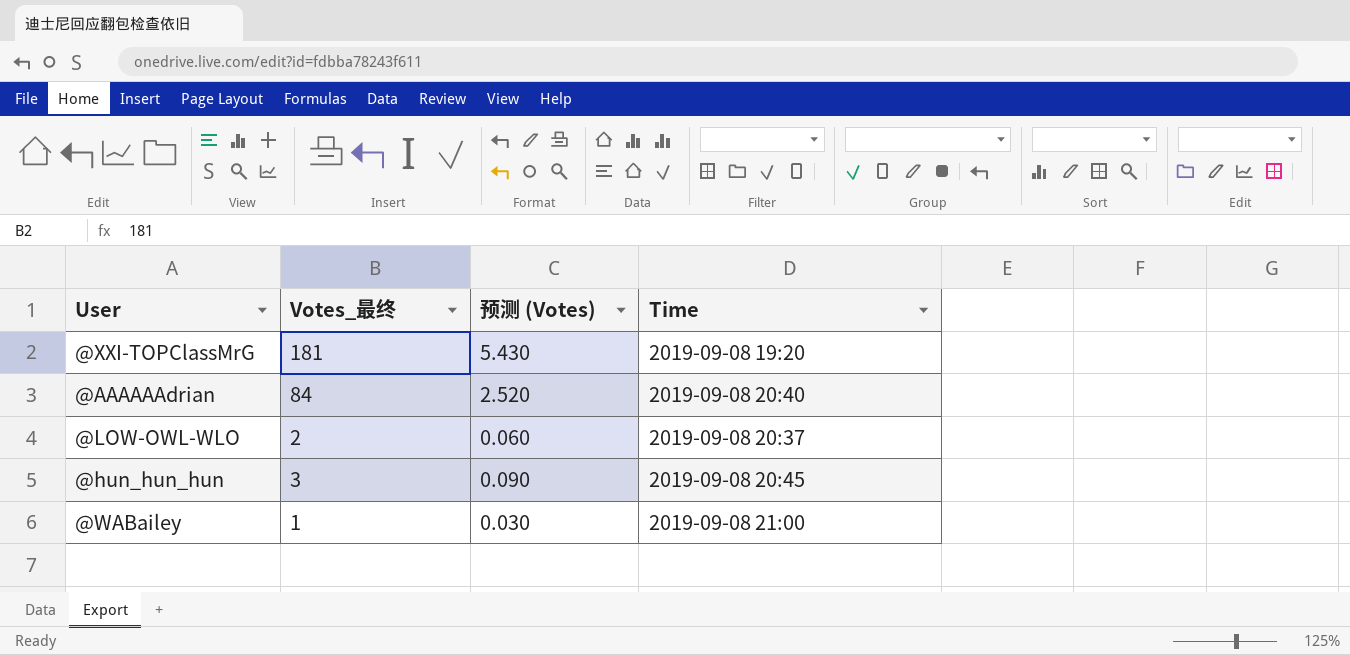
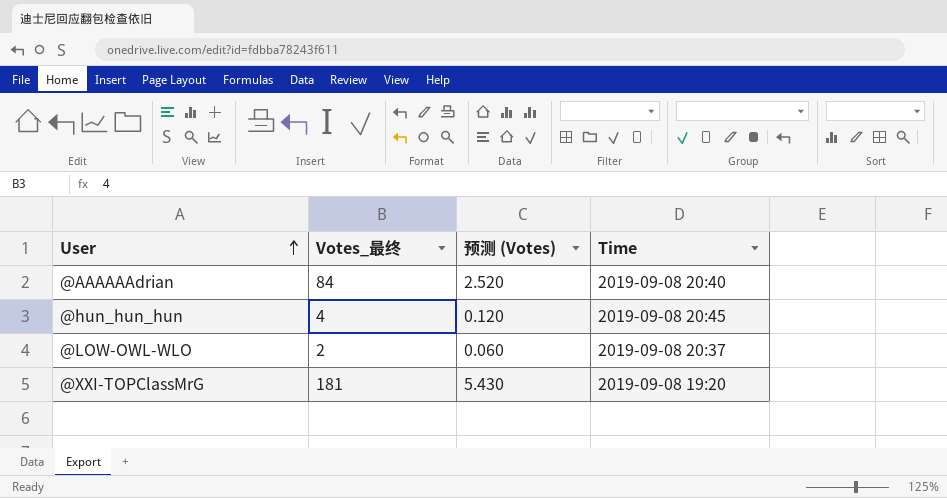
row order: none -> User ascending
row @WABailey: 1 | 0.030 | 2019-09-08 21:00 -> none
@hun_hun_hun | Votes_最终: 3 -> 4
@hun_hun_hun | 预测 (Votes): 0.090 -> 0.120

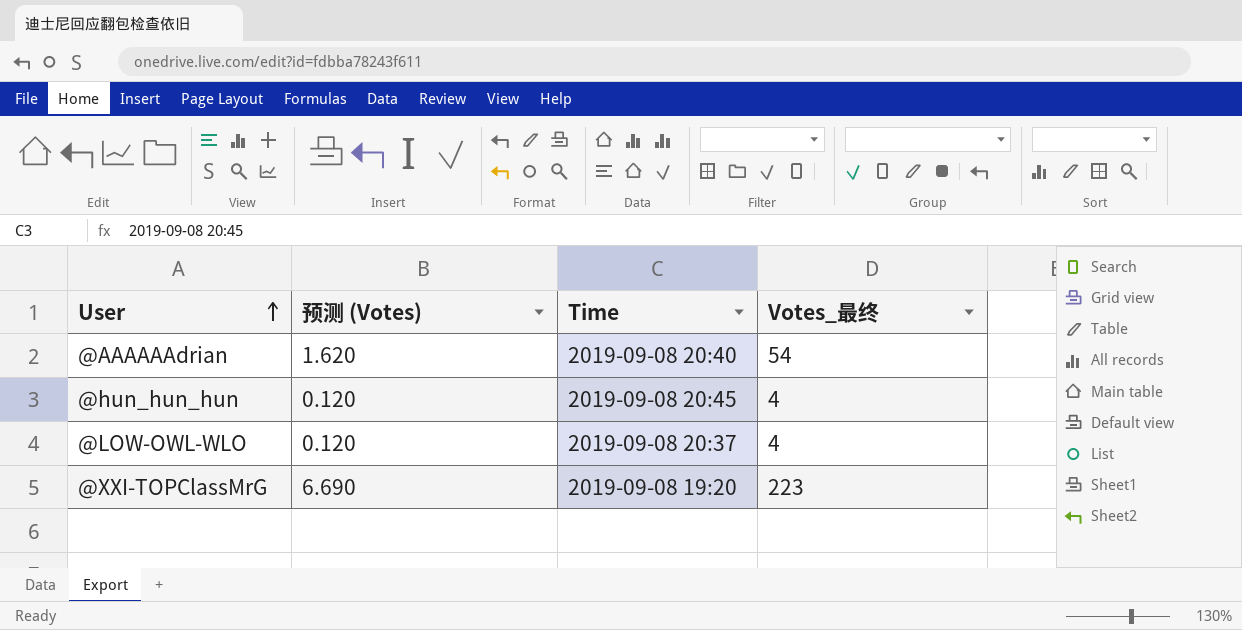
column Votes_最终 | position: 2 -> 4
@AAAAAAdrian | 预测 (Votes): 2.520 -> 1.620
@AAAAAAdrian | Votes_最终: 84 -> 54
@LOW-OWL-WLO | 预测 (Votes): 0.060 -> 0.120
@LOW-OWL-WLO | Votes_最终: 2 -> 4
@XXI-TOPClassMrG | 预测 (Votes): 5.430 -> 6.690
@XXI-TOPClassMrG | Votes_最终: 181 -> 223

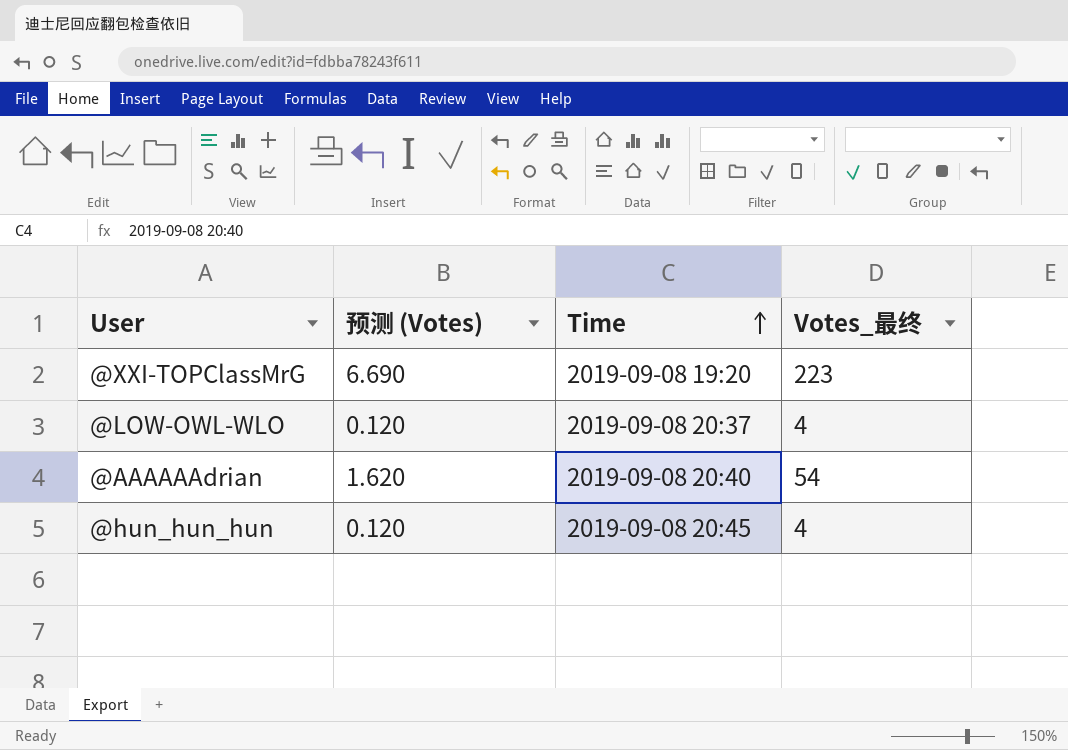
row order: User ascending -> Time ascending

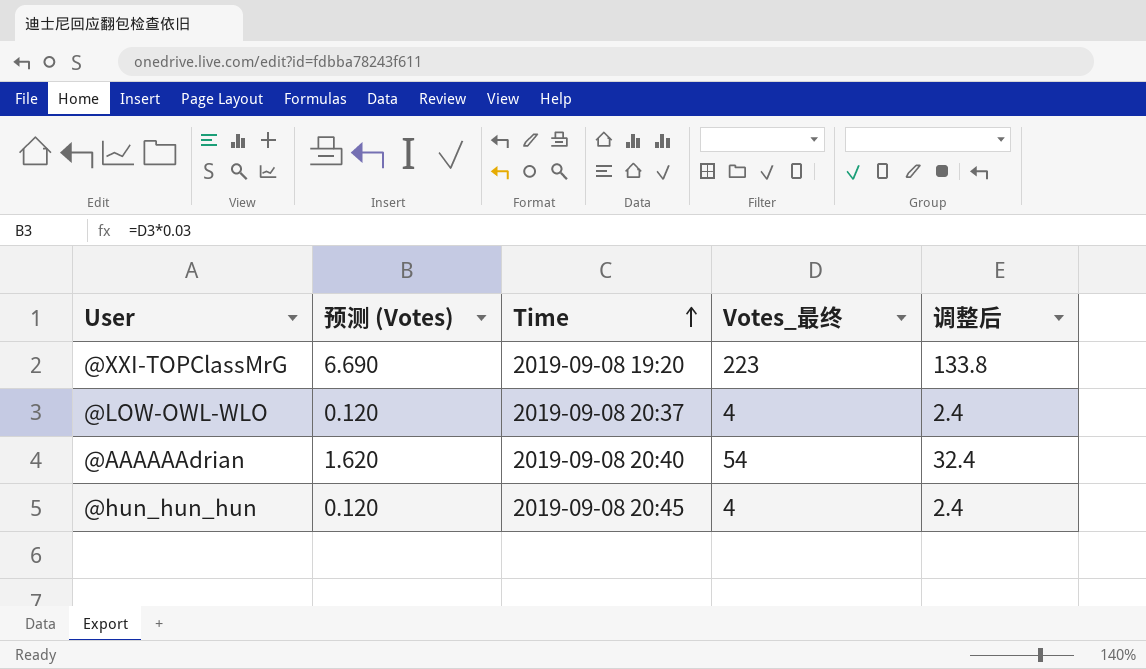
column 调整后 | formula: none -> [Votes_最终] * 0.6

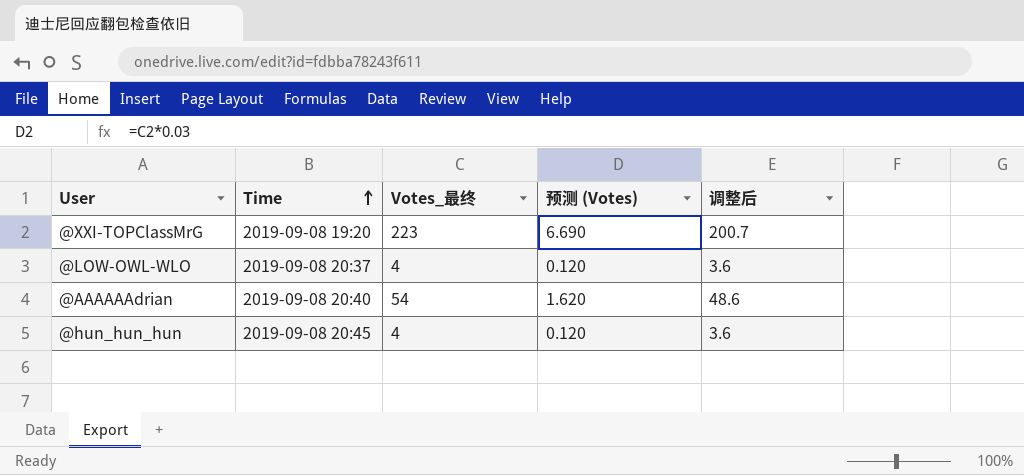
column 预测 (Votes) | position: 2 -> 4
column 调整后 | formula: [Votes_最终] * 0.6 -> [Votes_最终] * 0.9

